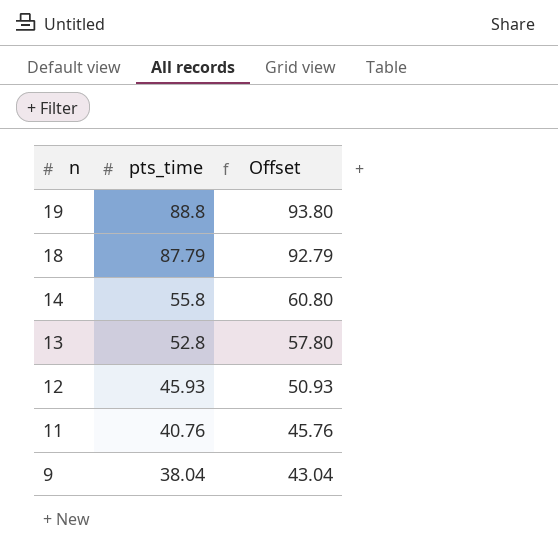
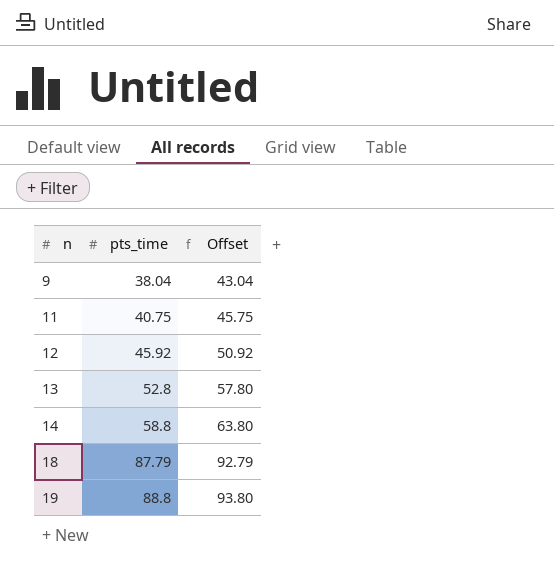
row order: n descending -> n ascending
11 | pts_time: 40.76 -> 40.75
11 | Offset: 45.76 -> 45.75
12 | pts_time: 45.93 -> 45.92
12 | Offset: 50.93 -> 50.92
14 | pts_time: 55.8 -> 58.8
14 | Offset: 60.80 -> 63.80

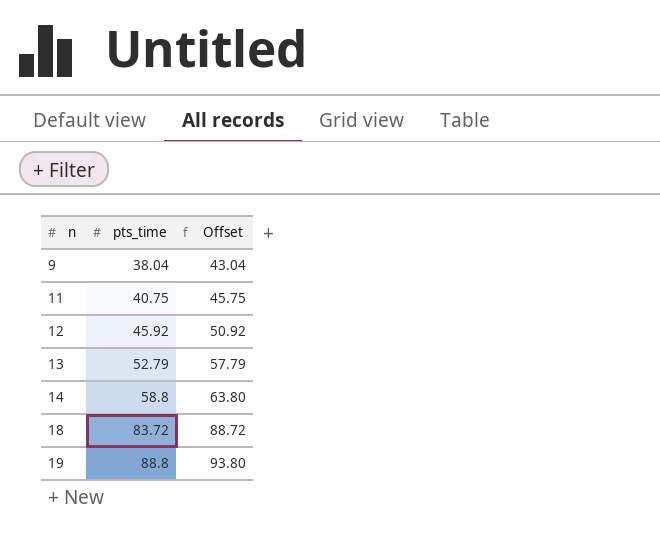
13 | pts_time: 52.8 -> 52.79
13 | Offset: 57.80 -> 57.79
18 | pts_time: 87.79 -> 83.72
18 | Offset: 92.79 -> 88.72

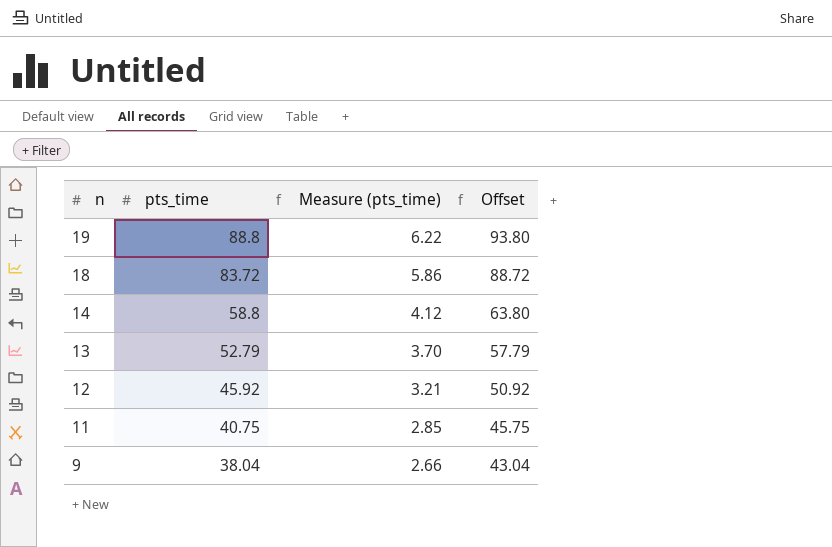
row order: n ascending -> n descending
column Measure (pts_time) | formula: none -> [pts_time] * 0.07

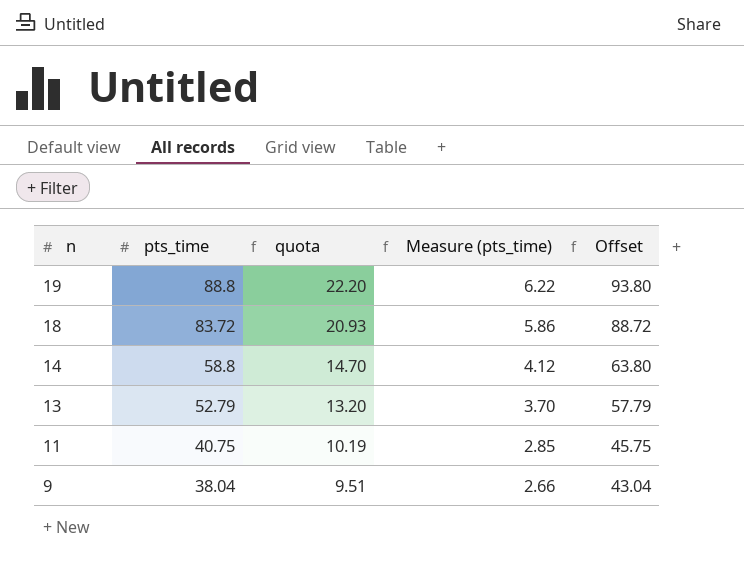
column quota | formula: none -> [pts_time] * 0.25
row 12: 45.92 | 3.21 | 50.92 -> none

